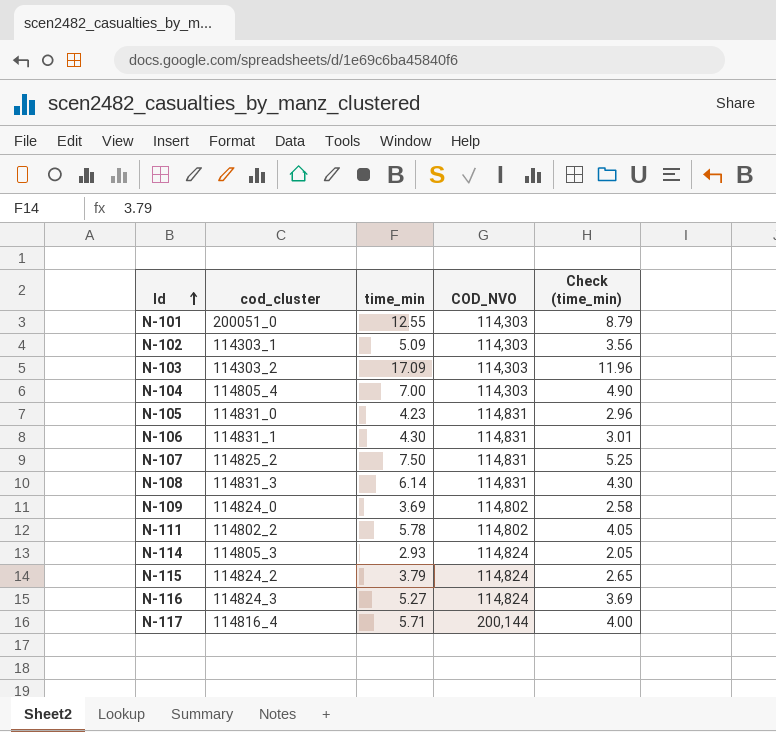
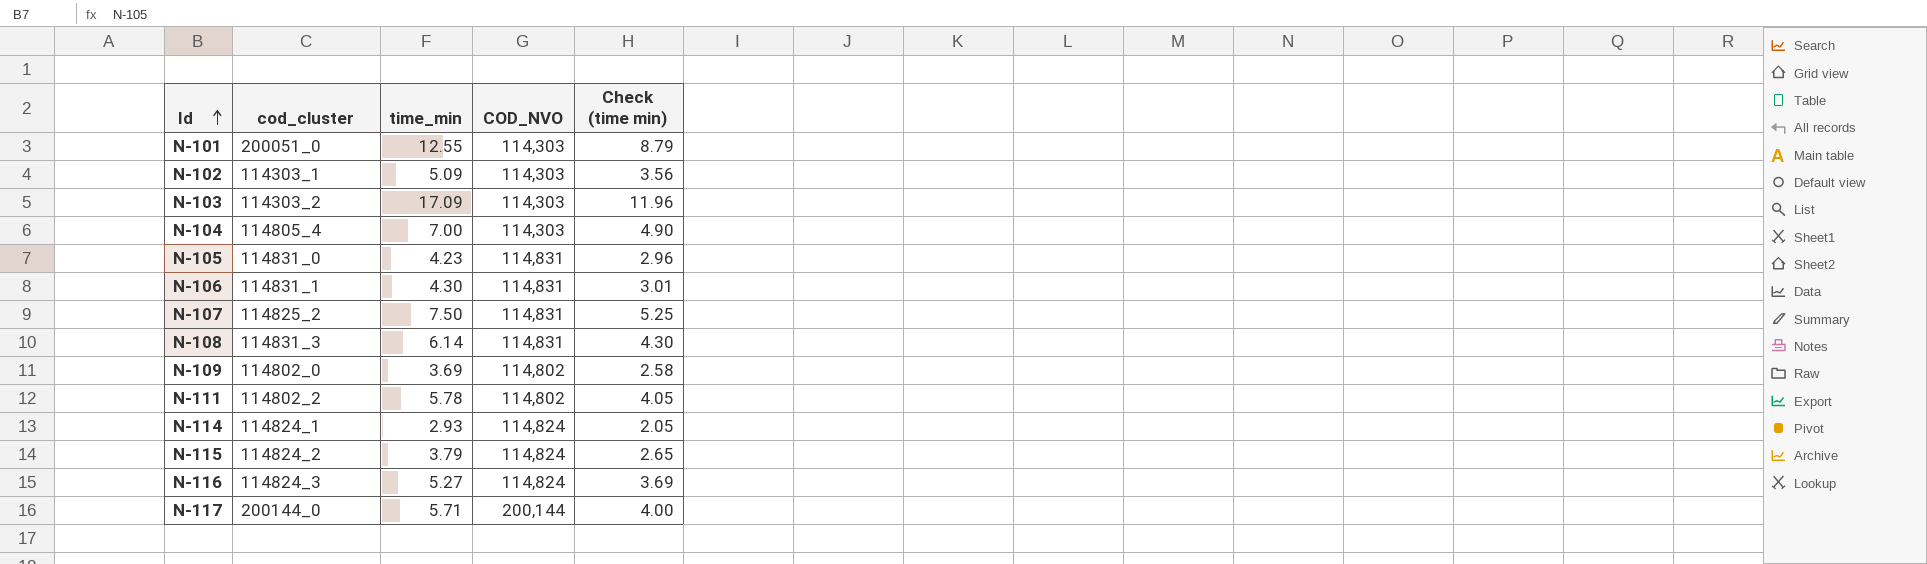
column name: Check (time_min) -> Check (time min)
N-109 | cod_cluster: 114824_0 -> 114802_0
N-114 | cod_cluster: 114805_3 -> 114824_1
N-117 | cod_cluster: 114816_4 -> 200144_0

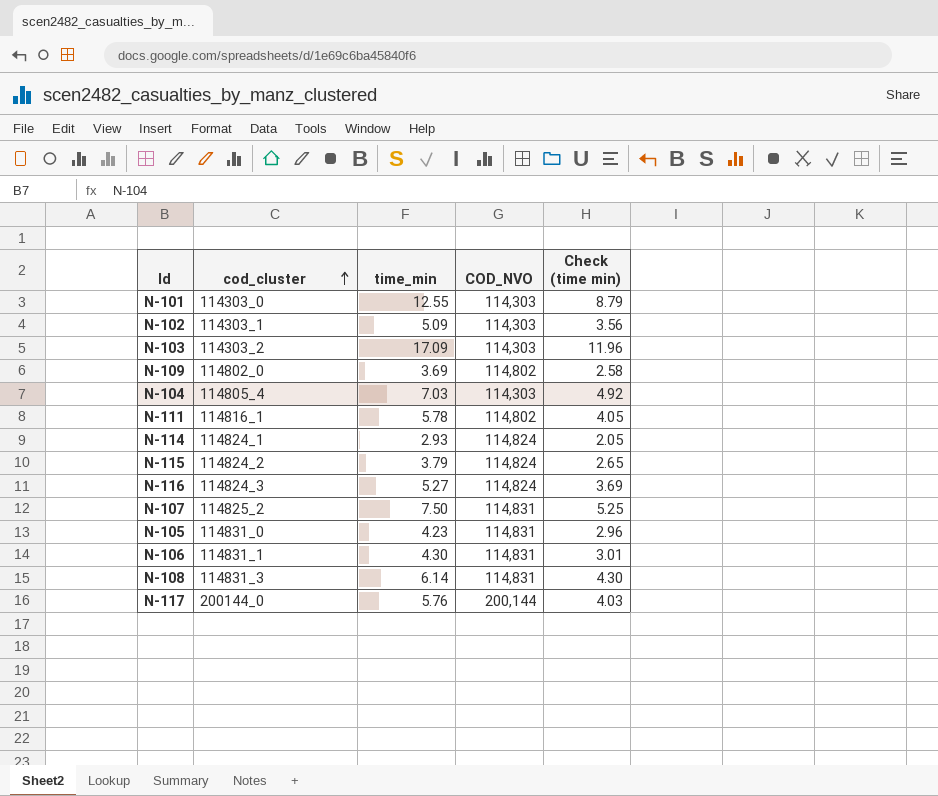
row order: Id ascending -> cod_cluster ascending
N-101 | cod_cluster: 200051_0 -> 114303_0
N-104 | time_min: 7.00 -> 7.03
N-104 | Check (time min): 4.90 -> 4.92
N-111 | cod_cluster: 114802_2 -> 114816_1
N-117 | time_min: 5.71 -> 5.76
N-117 | Check (time min): 4.00 -> 4.03

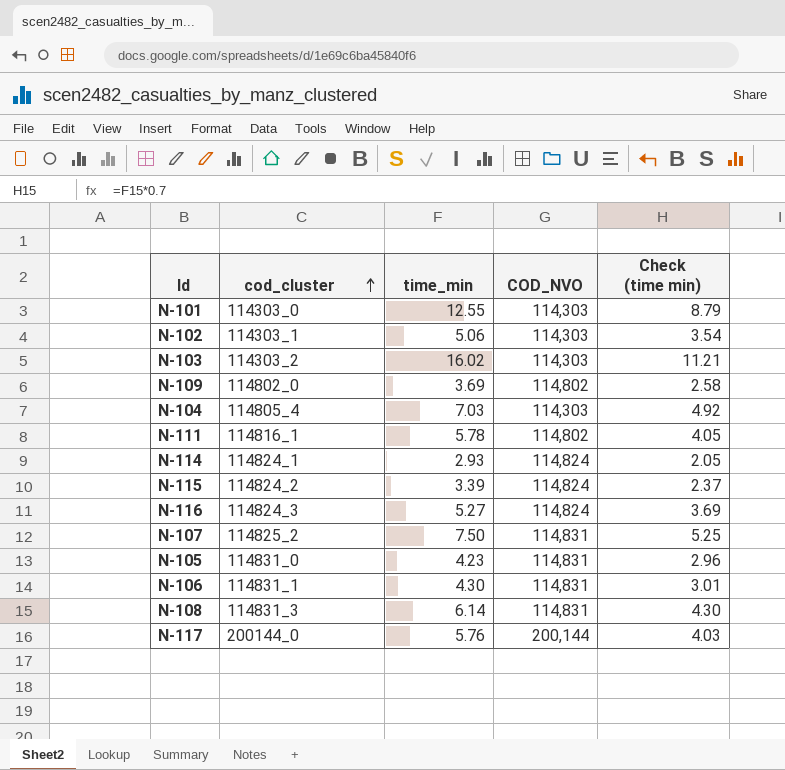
N-102 | time_min: 5.09 -> 5.06
N-102 | Check (time min): 3.56 -> 3.54
N-103 | time_min: 17.09 -> 16.02
N-103 | Check (time min): 11.96 -> 11.21
N-115 | time_min: 3.79 -> 3.39
N-115 | Check (time min): 2.65 -> 2.37

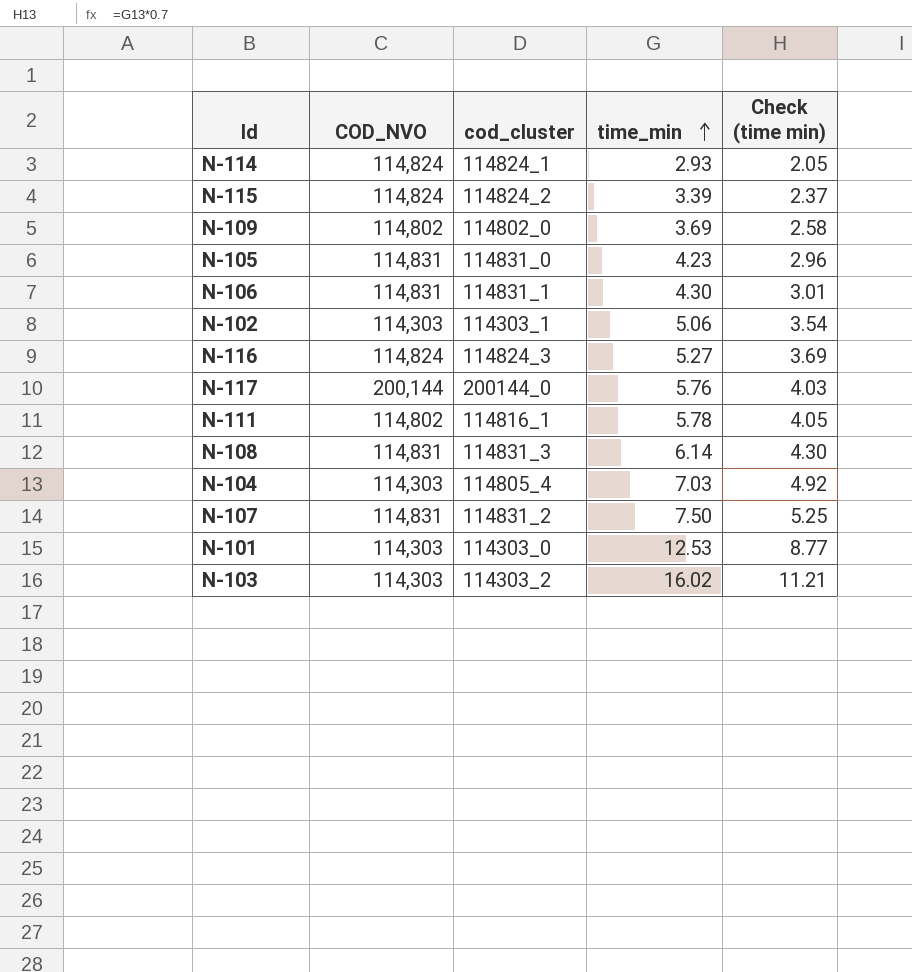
row order: cod_cluster ascending -> time_min ascending
column COD_NVO | position: 4 -> 2
N-107 | cod_cluster: 114825_2 -> 114831_2
N-101 | time_min: 12.55 -> 12.53
N-101 | Check (time min): 8.79 -> 8.77

